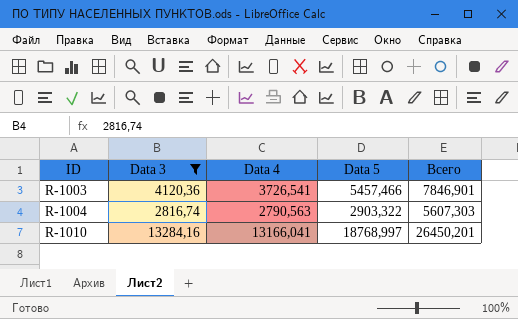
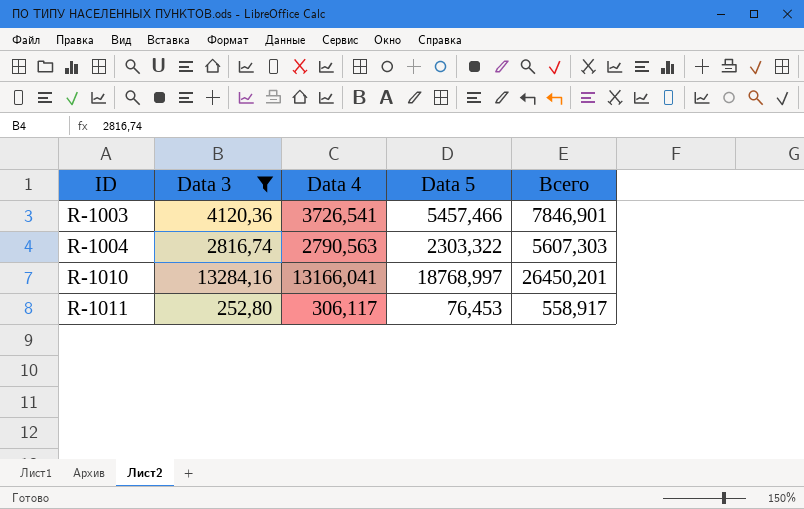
R-1004 | Data 5: 2903,322 -> 2303,322
row R-1011: none -> 252,80 | 306,117 | 76,453 | 558,917

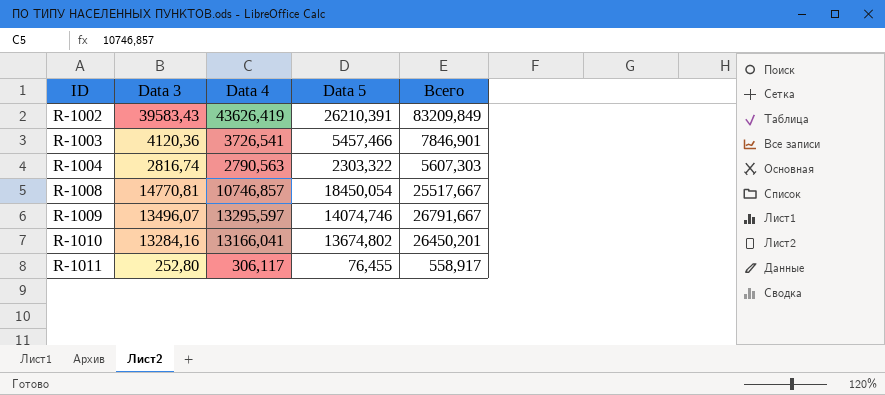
filter: Data 3 <= 13284,16 -> none
R-1010 | Data 5: 18768,997 -> 13674,802
R-1011 | Data 5: 76,453 -> 76,455

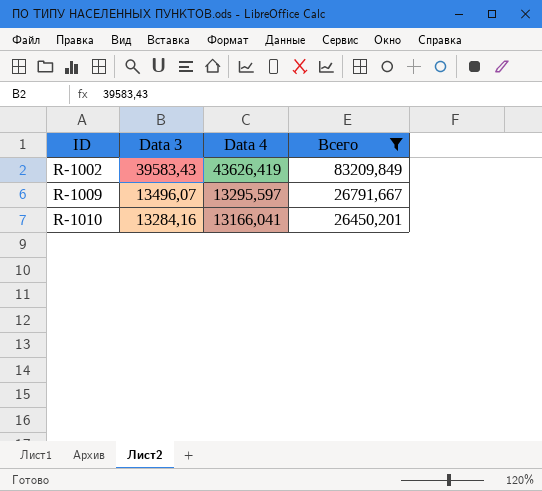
filter: none -> Всего >= 26450,201
column Data 5 | position: 4 -> none

